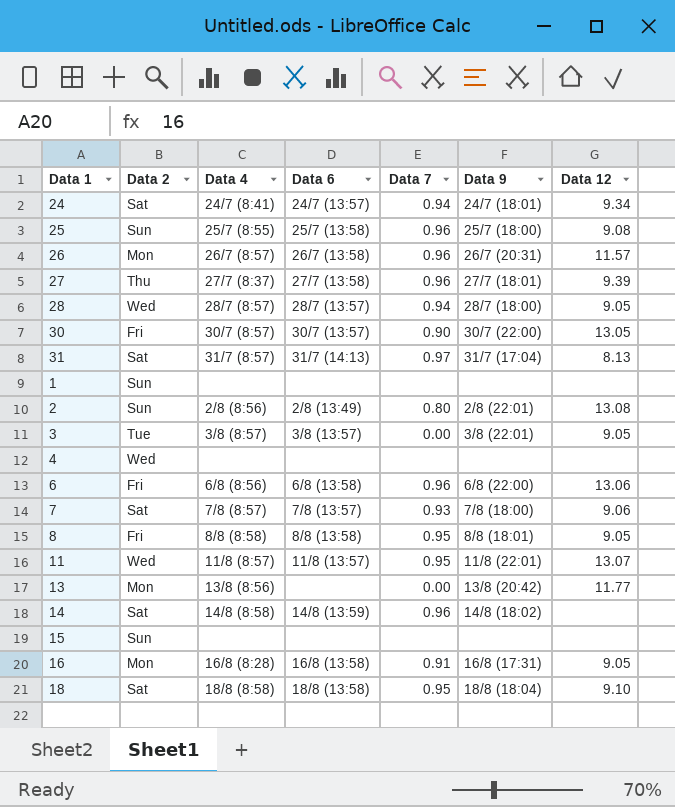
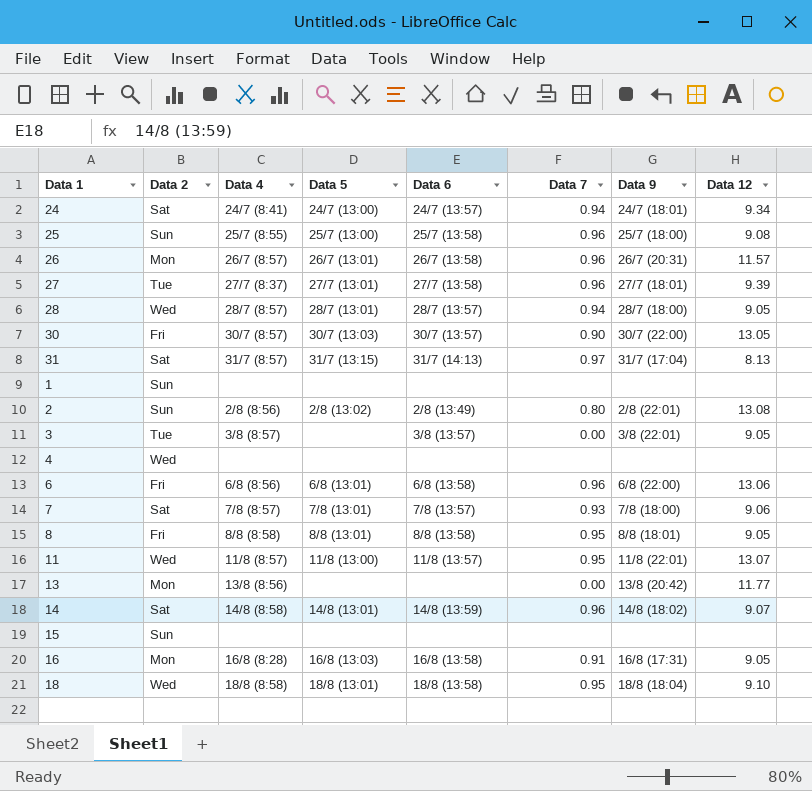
column Data 5 | position: none -> 4
27 | Data 2: Thu -> Tue
14 | Data 12: none -> 9.07
18 | Data 2: Sat -> Wed

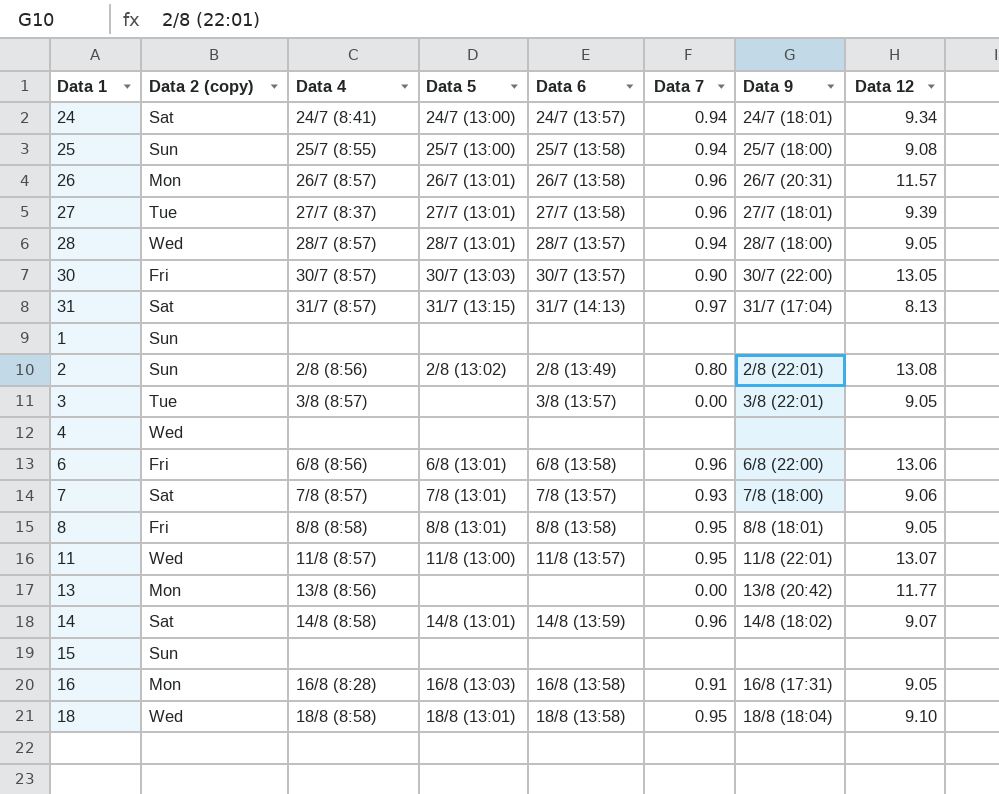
column name: Data 2 -> Data 2 (copy)
25 | Data 7: 0.96 -> 0.94

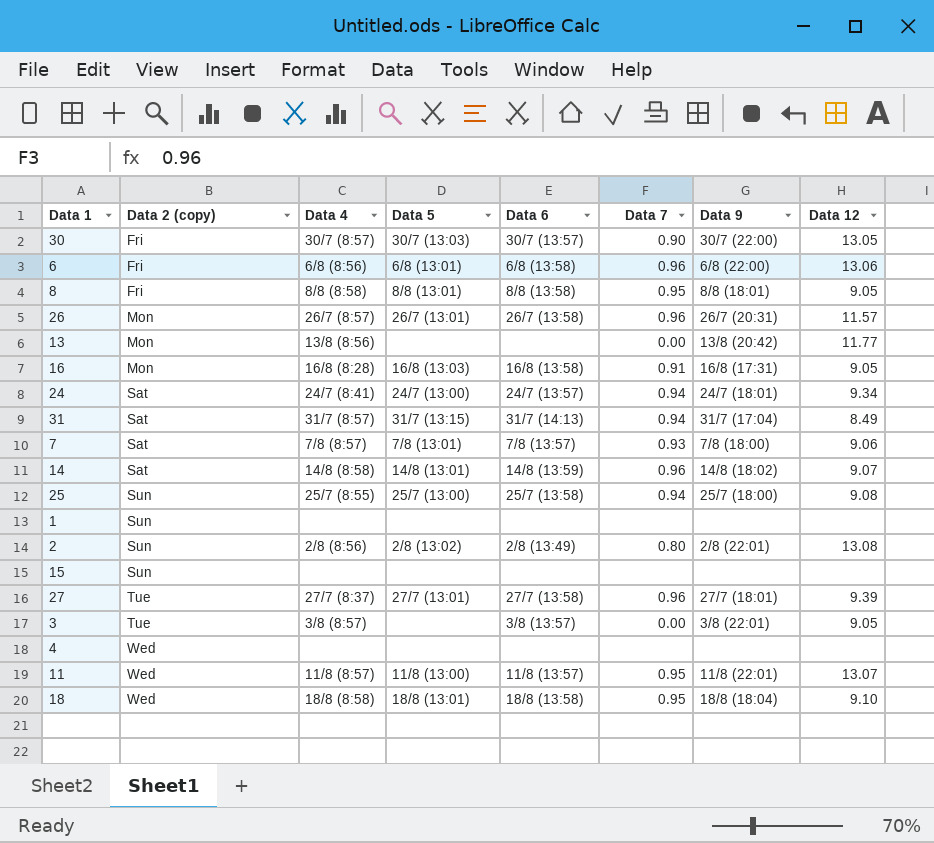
row order: none -> Data 2 (copy) ascending
row 28: Wed | 28/7 (8:57) | 28/7 (13:01) | 28/7 (13:57) | 0.94 | 28/7 (18:00) | 9.05 -> none
31 | Data 7: 0.97 -> 0.94
31 | Data 12: 8.13 -> 8.49

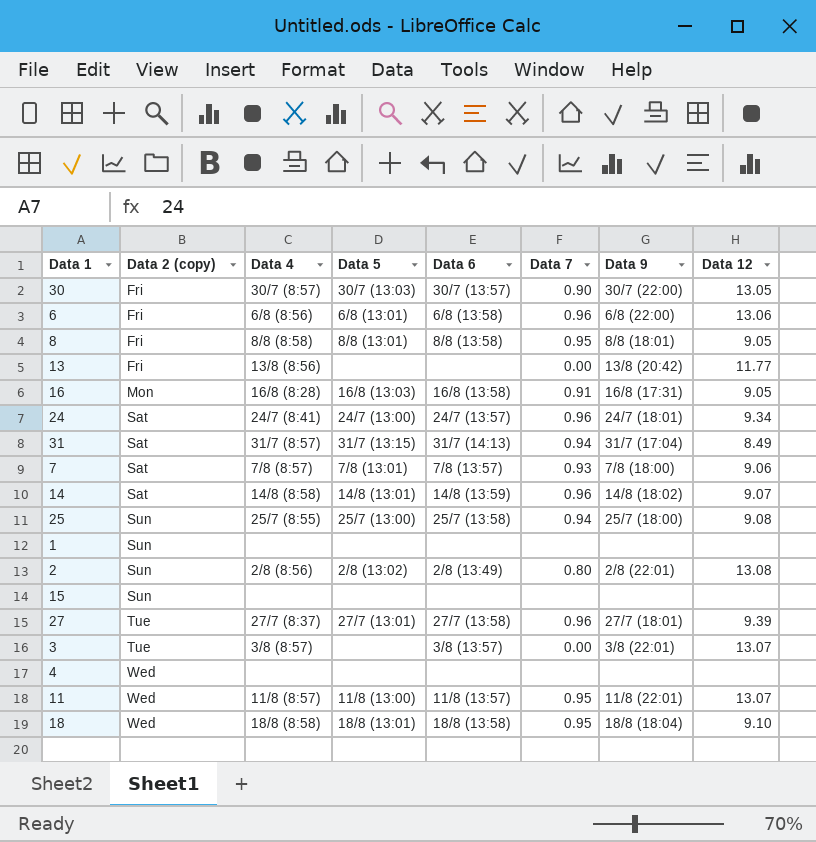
row 26: Mon | 26/7 (8:57) | 26/7 (13:01) | 26/7 (13:58) | 0.96 | 26/7 (20:31) | 11.57 -> none
13 | Data 2 (copy): Mon -> Fri
24 | Data 7: 0.94 -> 0.96
3 | Data 12: 9.05 -> 13.07

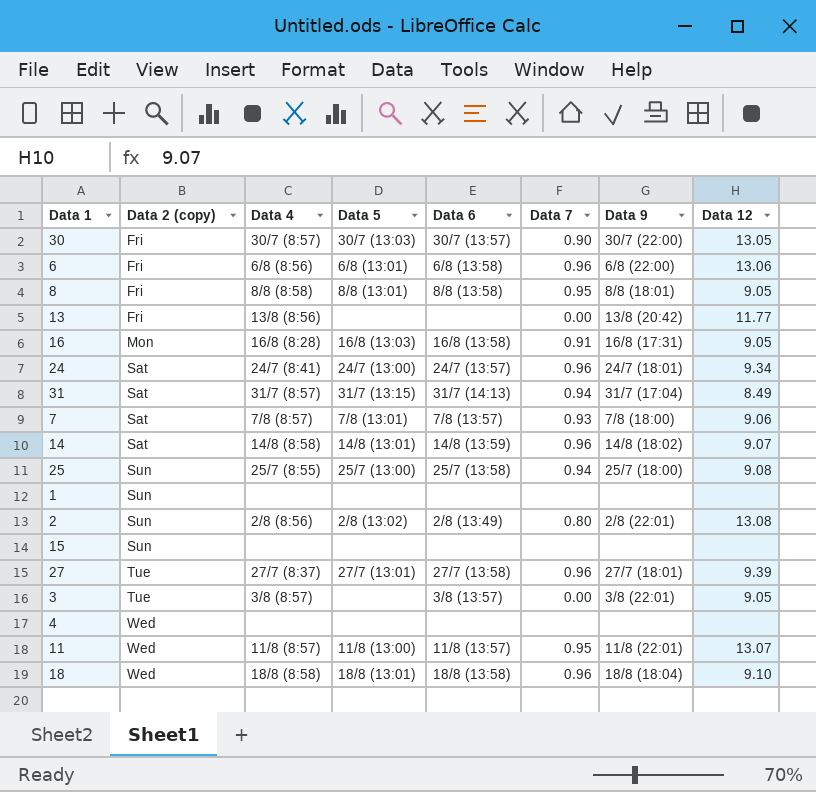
3 | Data 12: 13.07 -> 9.05
18 | Data 7: 0.95 -> 0.96

